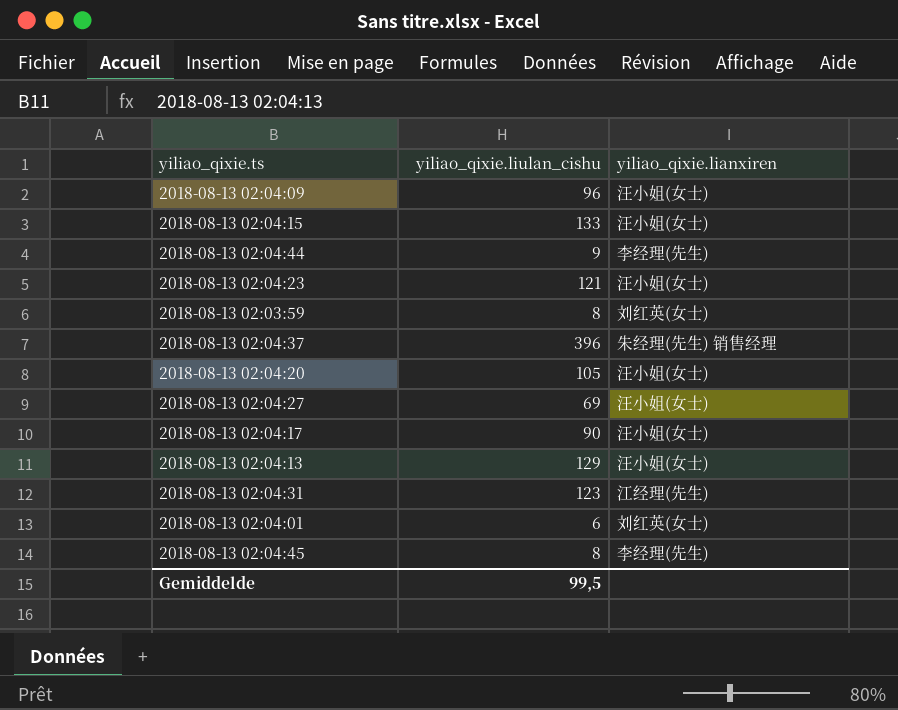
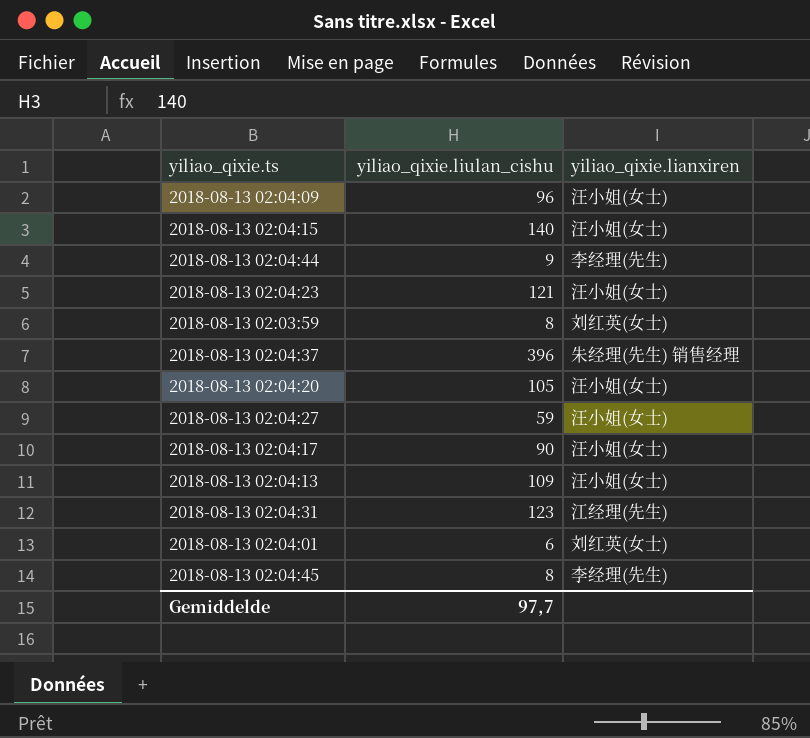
2018-08-13 02:04:15 | yiliao_qixie.liulan_cishu: 133 -> 140
2018-08-13 02:04:27 | yiliao_qixie.liulan_cishu: 69 -> 59
2018-08-13 02:04:13 | yiliao_qixie.liulan_cishu: 129 -> 109
Gemiddelde | yiliao_qixie.liulan_cishu: 99,5 -> 97,7

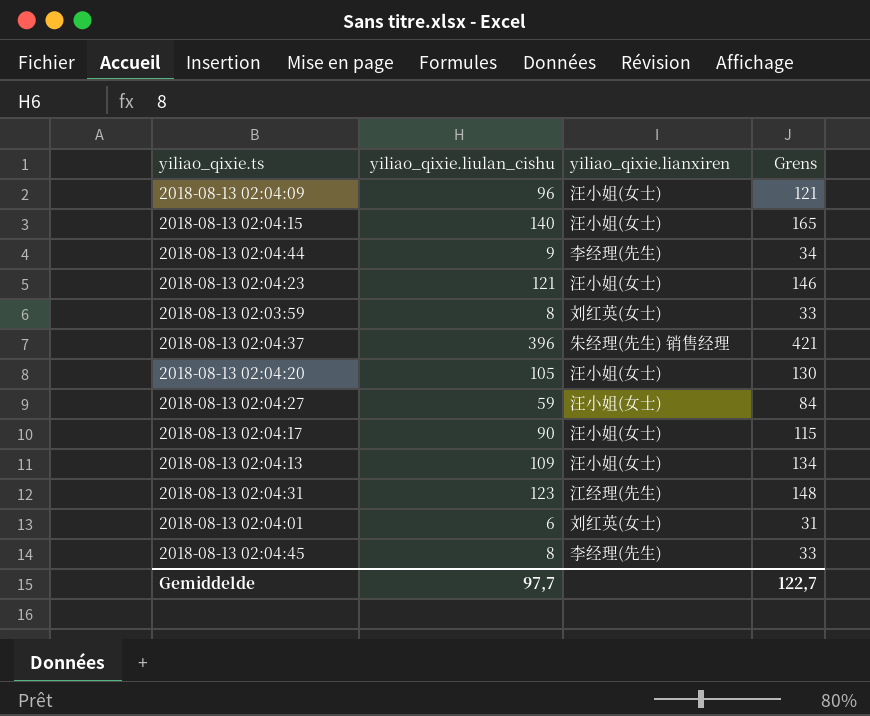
column Grens | formula: none -> [yiliao_qixie.liulan_cishu] + 25

